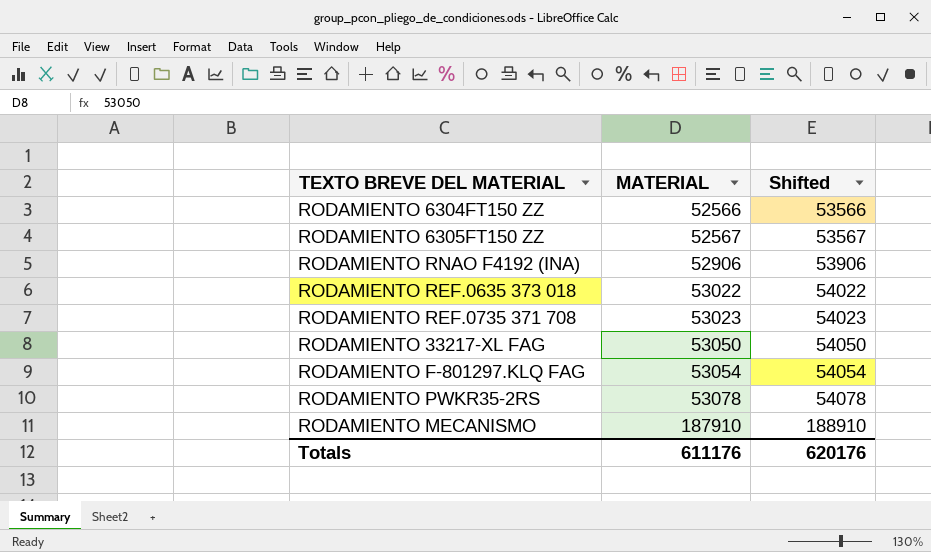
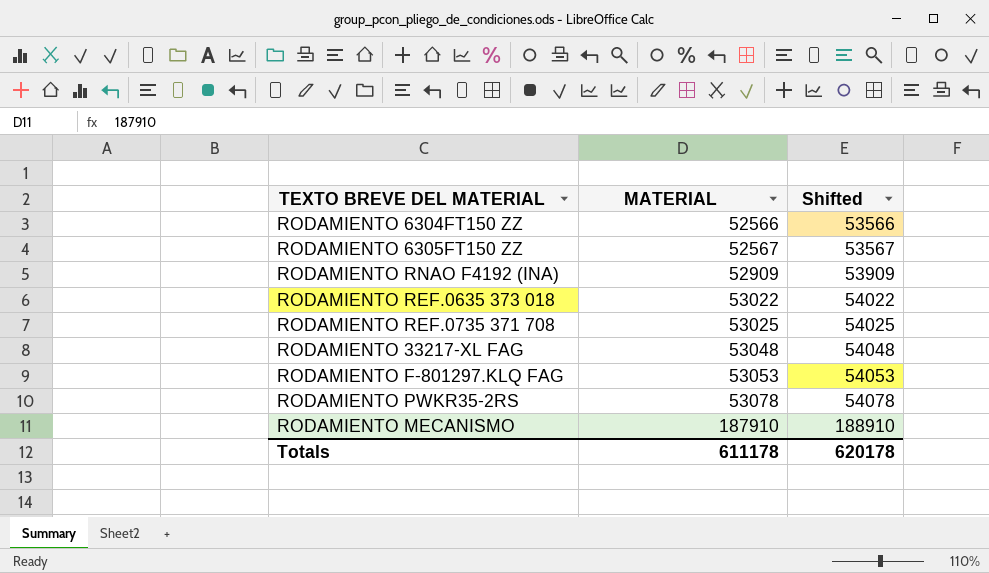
RODAMIENTO RNAO F4192 (INA) | MATERIAL: 52906 -> 52909
RODAMIENTO RNAO F4192 (INA) | Shifted: 53906 -> 53909
RODAMIENTO REF.0735 371 708 | MATERIAL: 53023 -> 53025
RODAMIENTO REF.0735 371 708 | Shifted: 54023 -> 54025
RODAMIENTO 33217-XL FAG | MATERIAL: 53050 -> 53048
RODAMIENTO 33217-XL FAG | Shifted: 54050 -> 54048
RODAMIENTO F-801297.KLQ FAG | MATERIAL: 53054 -> 53053
RODAMIENTO F-801297.KLQ FAG | Shifted: 54054 -> 54053
Totals | MATERIAL: 611176 -> 611178
Totals | Shifted: 620176 -> 620178

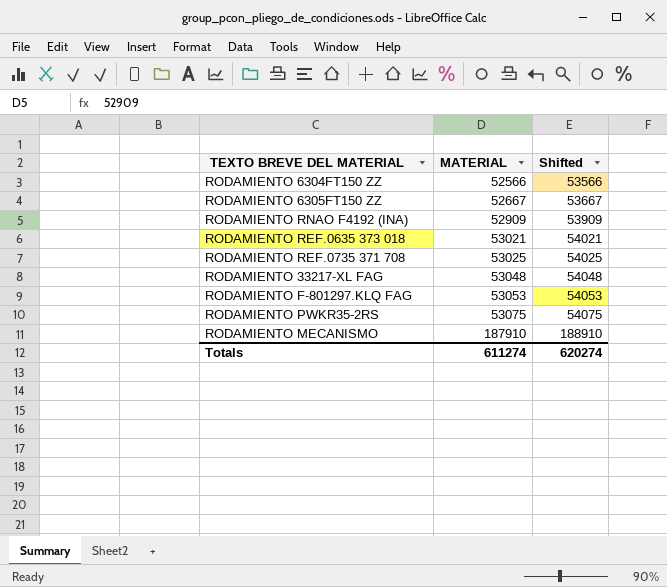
RODAMIENTO 6305FT150 ZZ | MATERIAL: 52567 -> 52667
RODAMIENTO 6305FT150 ZZ | Shifted: 53567 -> 53667
RODAMIENTO REF.0635 373 018 | MATERIAL: 53022 -> 53021
RODAMIENTO REF.0635 373 018 | Shifted: 54022 -> 54021
RODAMIENTO PWKR35-2RS | MATERIAL: 53078 -> 53075
RODAMIENTO PWKR35-2RS | Shifted: 54078 -> 54075
Totals | MATERIAL: 611178 -> 611274
Totals | Shifted: 620178 -> 620274

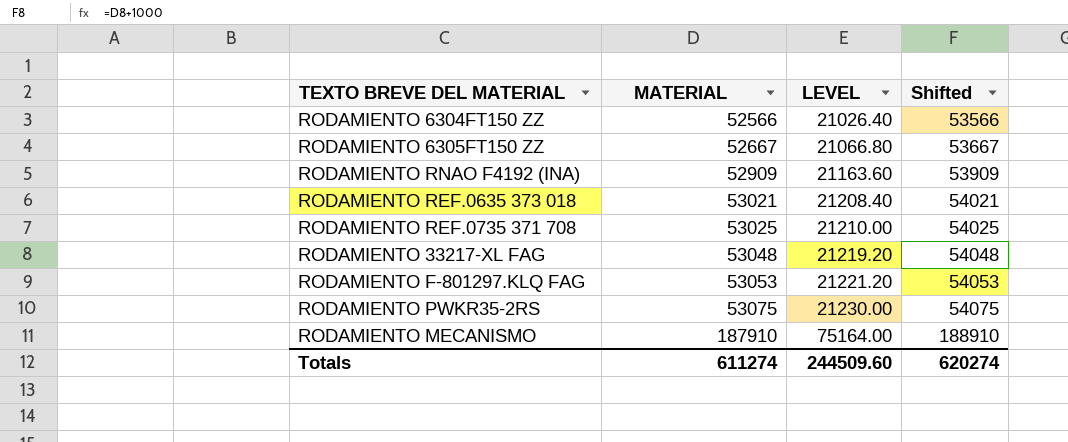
column LEVEL | formula: none -> [MATERIAL] * 0.4

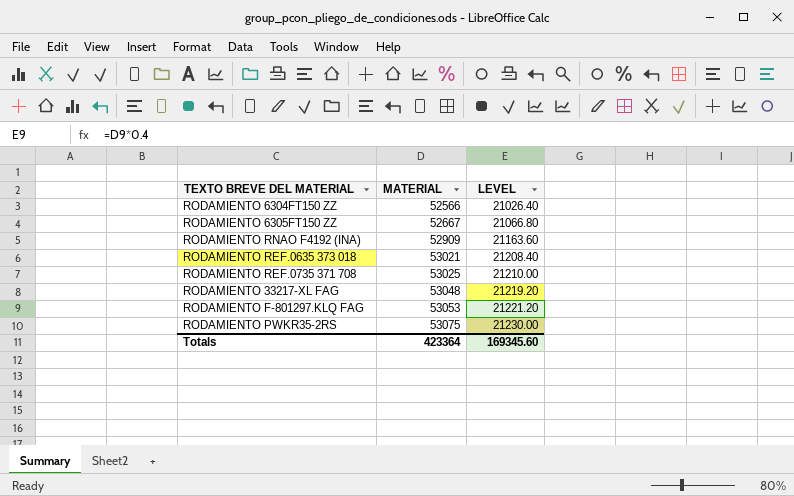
column Shifted | formula: [MATERIAL] + 1000 -> none
row RODAMIENTO MECANISMO: 187910 | 75164.00 | 188910 -> none
Totals | MATERIAL: 611274 -> 423364
Totals | LEVEL: 244509.60 -> 169345.60

